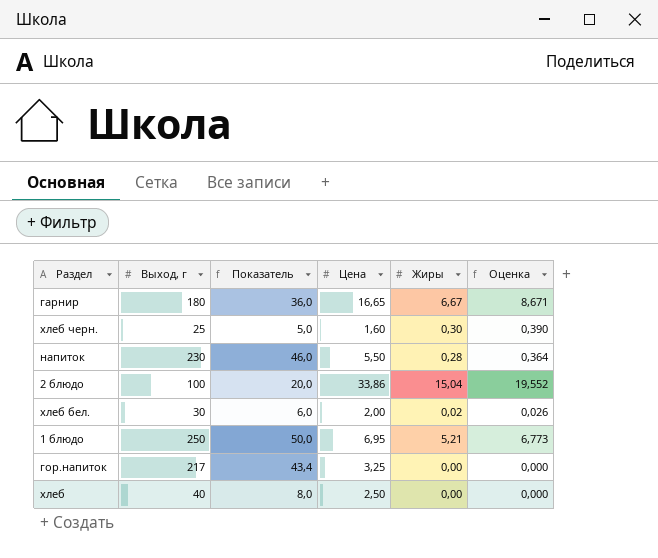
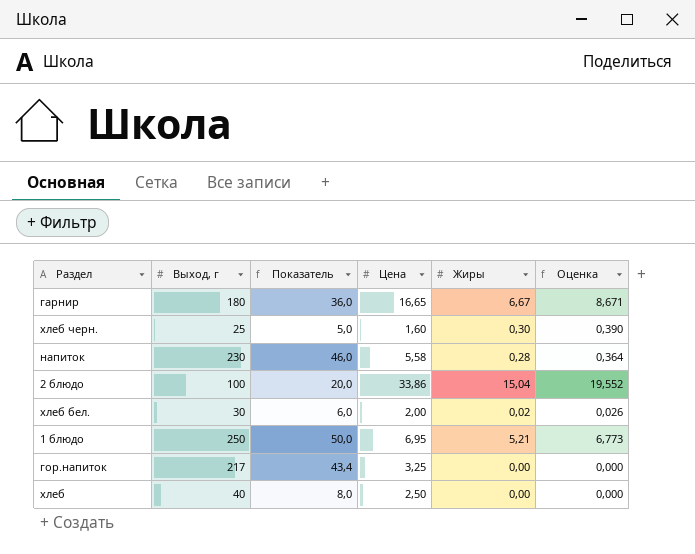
напиток | Цена: 5,50 -> 5,58

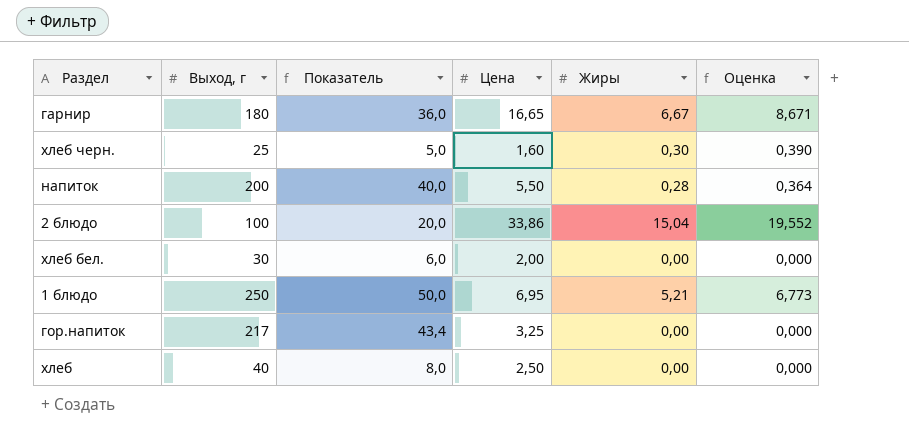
напиток | Выход, г: 230 -> 200
напиток | Показатель: 46,0 -> 40,0
напиток | Цена: 5,58 -> 5,50
хлеб бел. | Жиры: 0,02 -> 0,00
хлеб бел. | Оценка: 0,026 -> 0,000

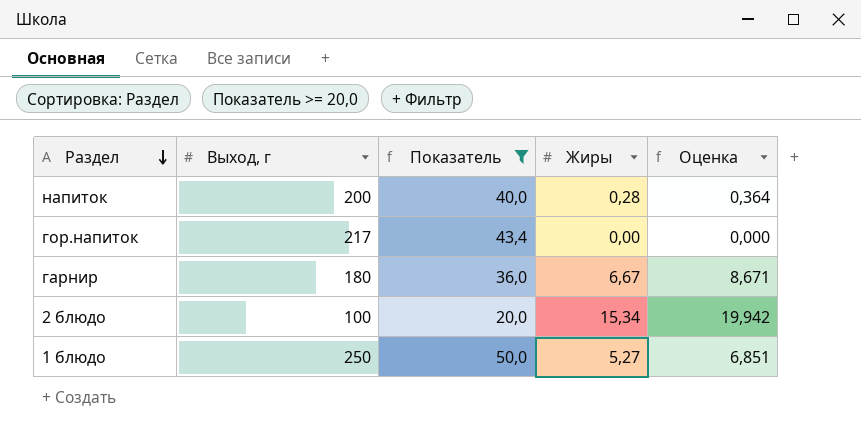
filter: none -> Показатель >= 20,0
row order: none -> Раздел descending
column Цена | position: 4 -> none
2 блюдо | Жиры: 15,04 -> 15,34
2 блюдо | Оценка: 19,552 -> 19,942
1 блюдо | Жиры: 5,21 -> 5,27
1 блюдо | Оценка: 6,773 -> 6,851

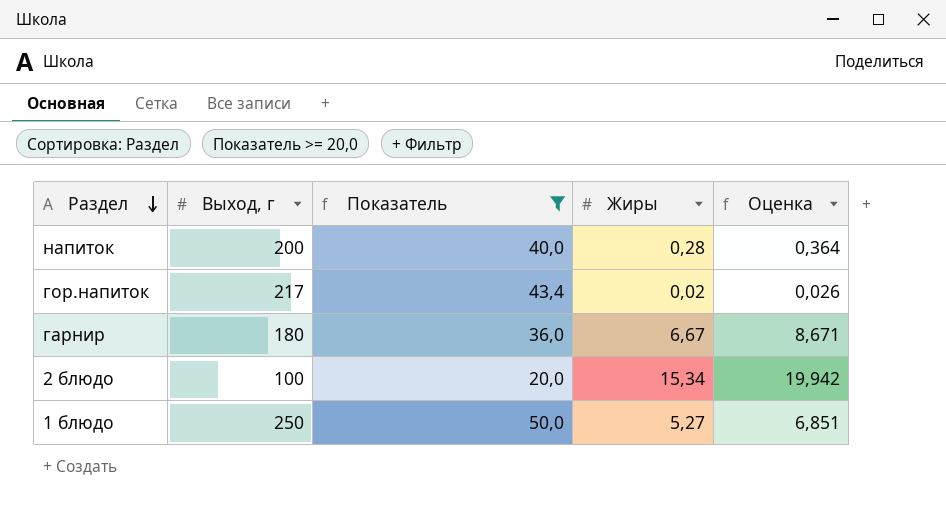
гор.напиток | Жиры: 0,00 -> 0,02
гор.напиток | Оценка: 0,000 -> 0,026

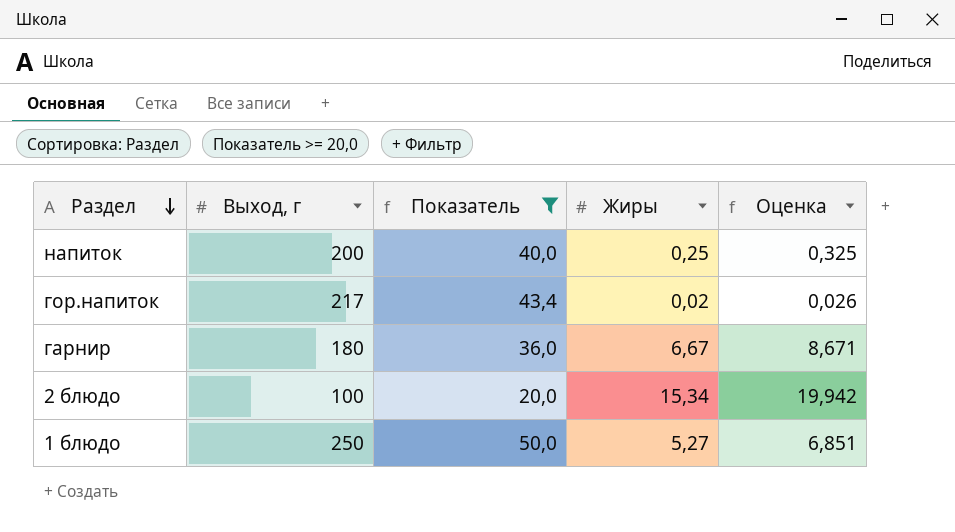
напиток | Жиры: 0,28 -> 0,25
напиток | Оценка: 0,364 -> 0,325

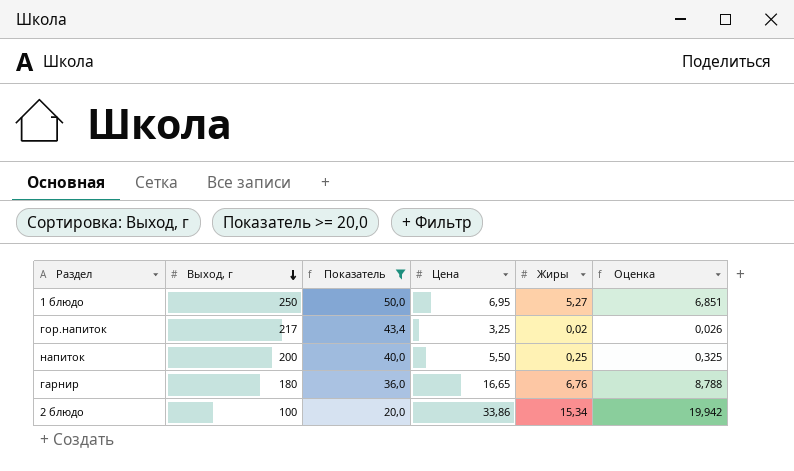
row order: Раздел descending -> Выход, г descending
column Цена | position: none -> 4
гарнир | Жиры: 6,67 -> 6,76
гарнир | Оценка: 8,671 -> 8,788

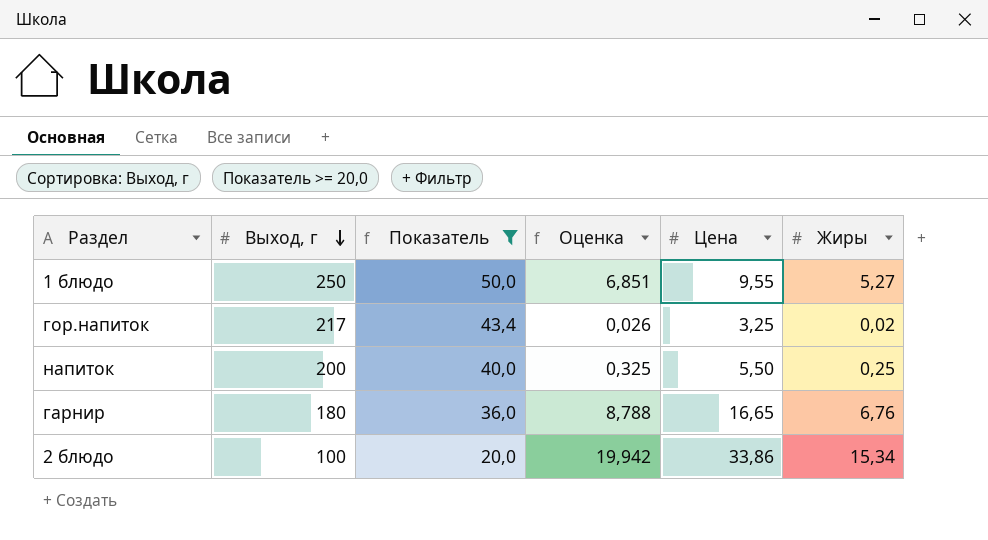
column Оценка | position: 6 -> 4
1 блюдо | Цена: 6,95 -> 9,55

